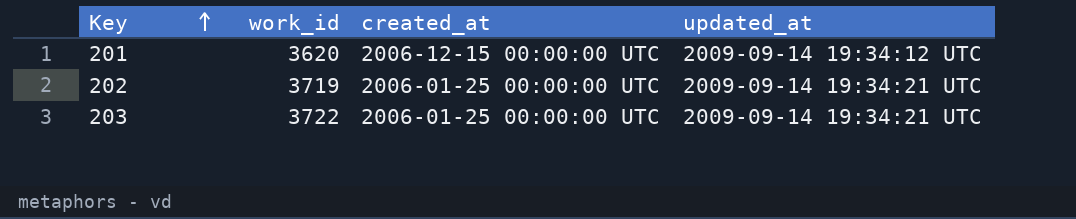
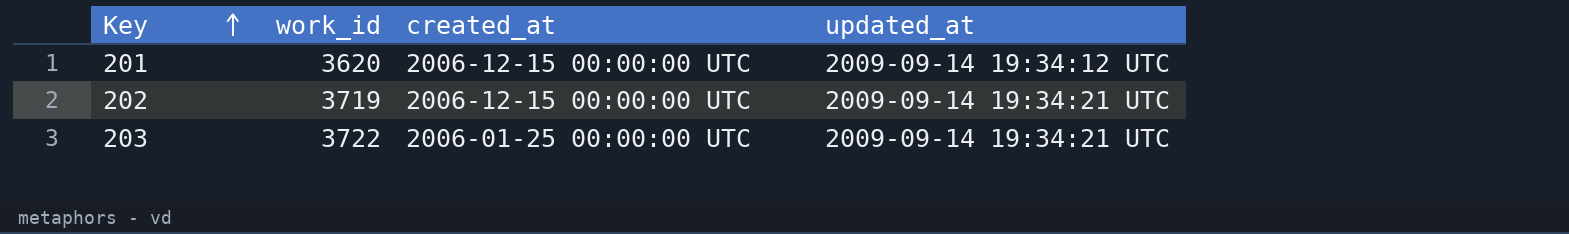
202 | created_at: 2006-01-25 00:00:00 UTC -> 2006-12-15 00:00:00 UTC

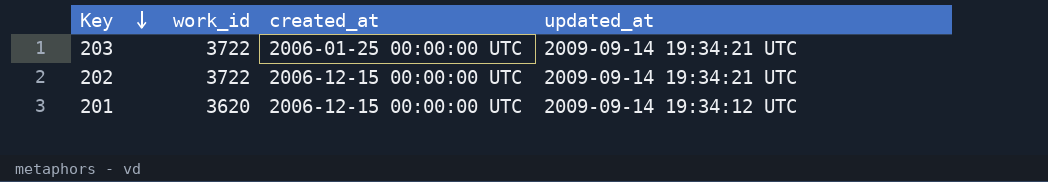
row order: Key ascending -> Key descending
202 | work_id: 3719 -> 3722

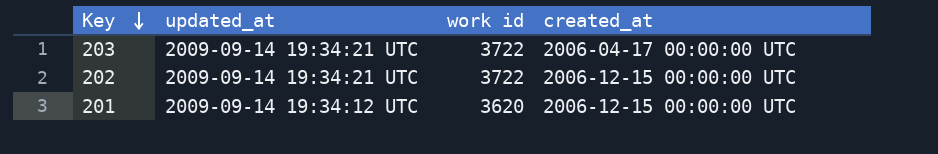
column updated_at | position: 4 -> 2
column name: work_id -> work id
203 | created_at: 2006-01-25 00:00:00 UTC -> 2006-04-17 00:00:00 UTC

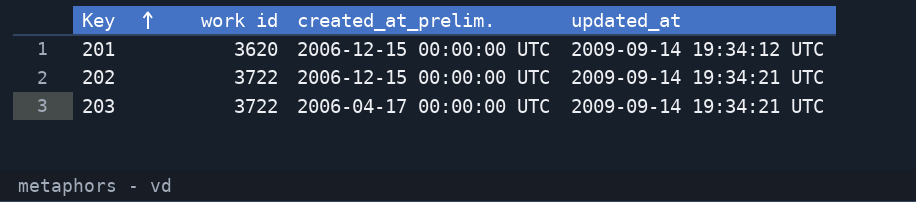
row order: Key descending -> Key ascending
column name: created_at -> created_at_prelim.
column updated_at | position: 2 -> 4

